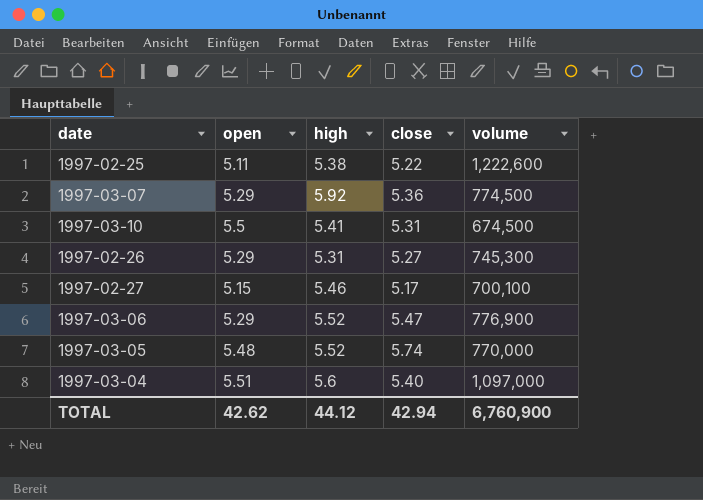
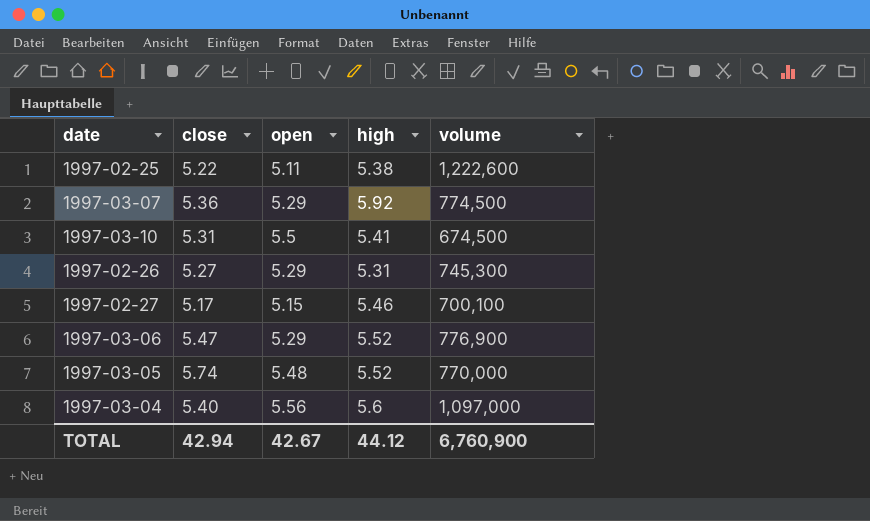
column close | position: 4 -> 2
1997-03-04 | open: 5.51 -> 5.56
TOTAL | open: 42.62 -> 42.67

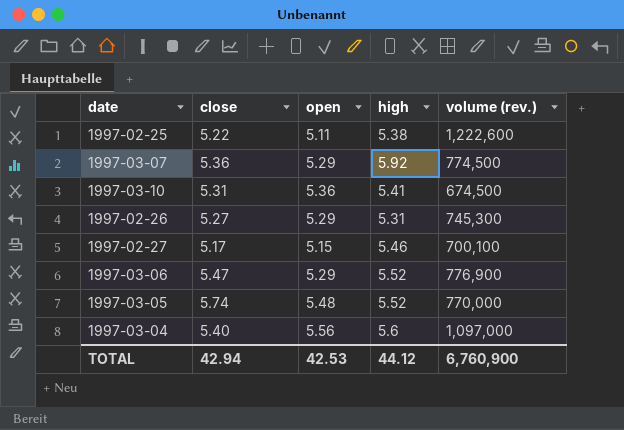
column name: volume -> volume (rev.)
1997-03-10 | open: 5.5 -> 5.36
TOTAL | open: 42.67 -> 42.53

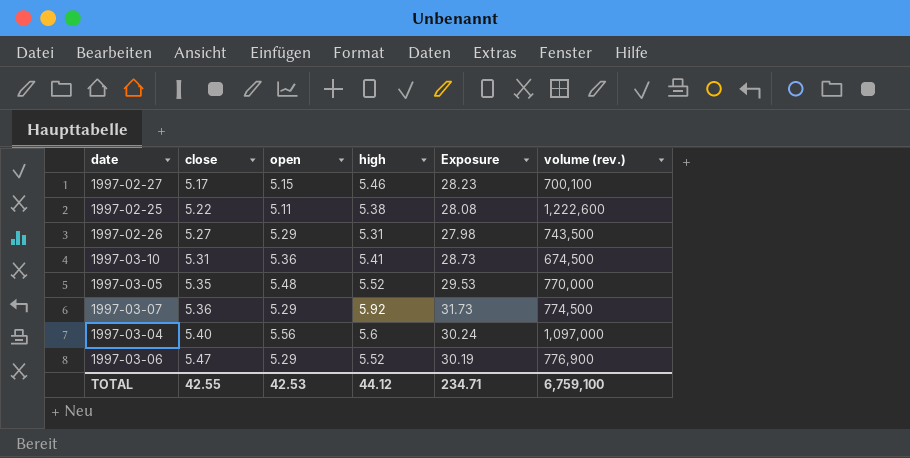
row order: none -> close ascending
column Exposure | formula: none -> [close] * [high]
1997-02-26 | volume (rev.): 745,300 -> 743,500
1997-03-05 | close: 5.74 -> 5.35
TOTAL | close: 42.94 -> 42.55
TOTAL | volume (rev.): 6,760,900 -> 6,759,100

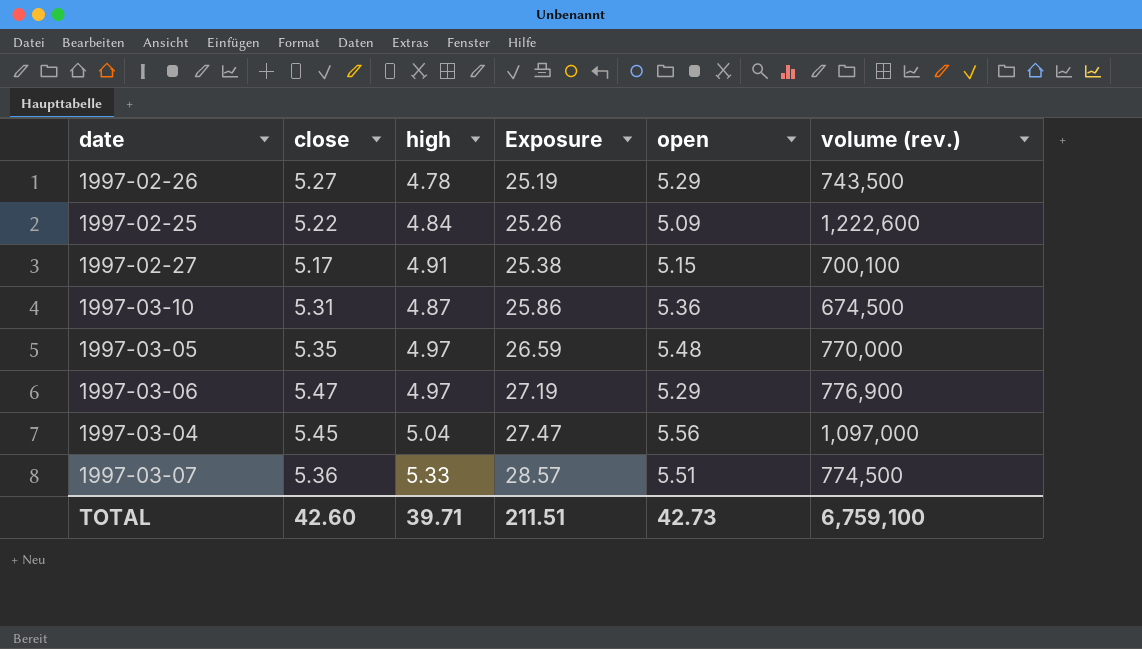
row order: close ascending -> Exposure ascending
column open | position: 3 -> 5
1997-02-26 | high: 5.31 -> 4.78
1997-02-26 | Exposure: 27.98 -> 25.19
1997-02-25 | high: 5.38 -> 4.84
1997-02-25 | Exposure: 28.08 -> 25.26
1997-02-25 | open: 5.11 -> 5.09
1997-02-27 | high: 5.46 -> 4.91
1997-02-27 | Exposure: 28.23 -> 25.38
1997-03-10 | high: 5.41 -> 4.87
1997-03-10 | Exposure: 28.73 -> 25.86
1997-03-05 | high: 5.52 -> 4.97
1997-03-05 | Exposure: 29.53 -> 26.59
1997-03-06 | high: 5.52 -> 4.97
1997-03-06 | Exposure: 30.19 -> 27.19
1997-03-04 | close: 5.40 -> 5.45
1997-03-04 | high: 5.6 -> 5.04
1997-03-04 | Exposure: 30.24 -> 27.47
1997-03-07 | high: 5.92 -> 5.33
1997-03-07 | Exposure: 31.73 -> 28.57
1997-03-07 | open: 5.29 -> 5.51
TOTAL | close: 42.55 -> 42.60
TOTAL | high: 44.12 -> 39.71
TOTAL | Exposure: 234.71 -> 211.51
TOTAL | open: 42.53 -> 42.73

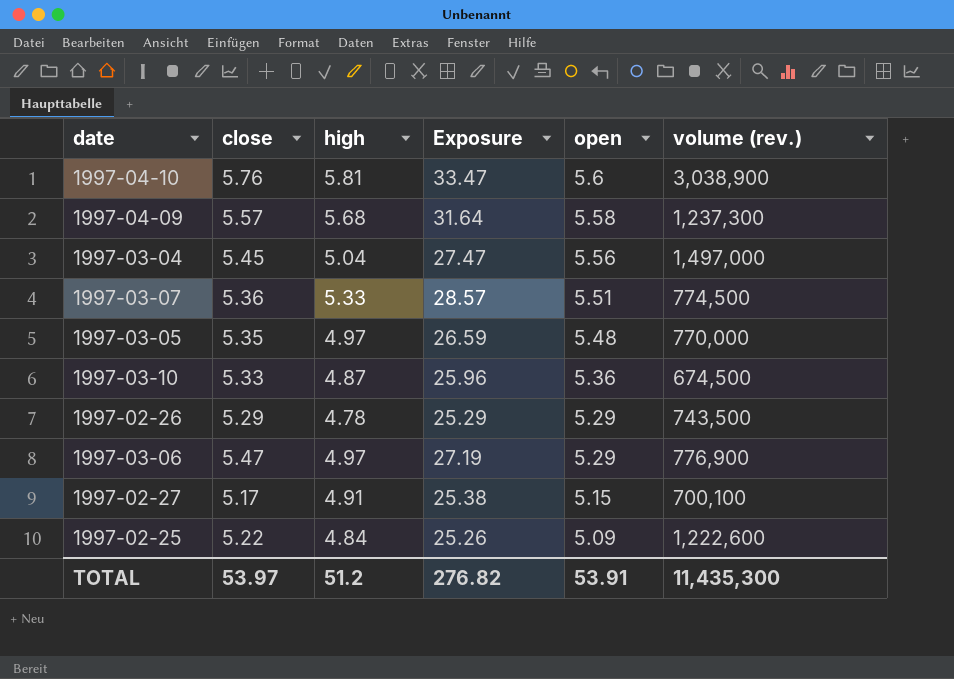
row order: Exposure ascending -> open descending
row 1997-04-10: none -> 5.76 | 5.81 | 33.47 | 5.6 | 3,038,900
row 1997-04-09: none -> 5.57 | 5.68 | 31.64 | 5.58 | 1,237,300
1997-03-04 | volume (rev.): 1,097,000 -> 1,497,000
1997-03-10 | close: 5.31 -> 5.33
1997-03-10 | Exposure: 25.86 -> 25.96
1997-02-26 | close: 5.27 -> 5.29
1997-02-26 | Exposure: 25.19 -> 25.29
TOTAL | close: 42.60 -> 53.97
TOTAL | high: 39.71 -> 51.2
TOTAL | Exposure: 211.51 -> 276.82
TOTAL | open: 42.73 -> 53.91
TOTAL | volume (rev.): 6,759,100 -> 11,435,300

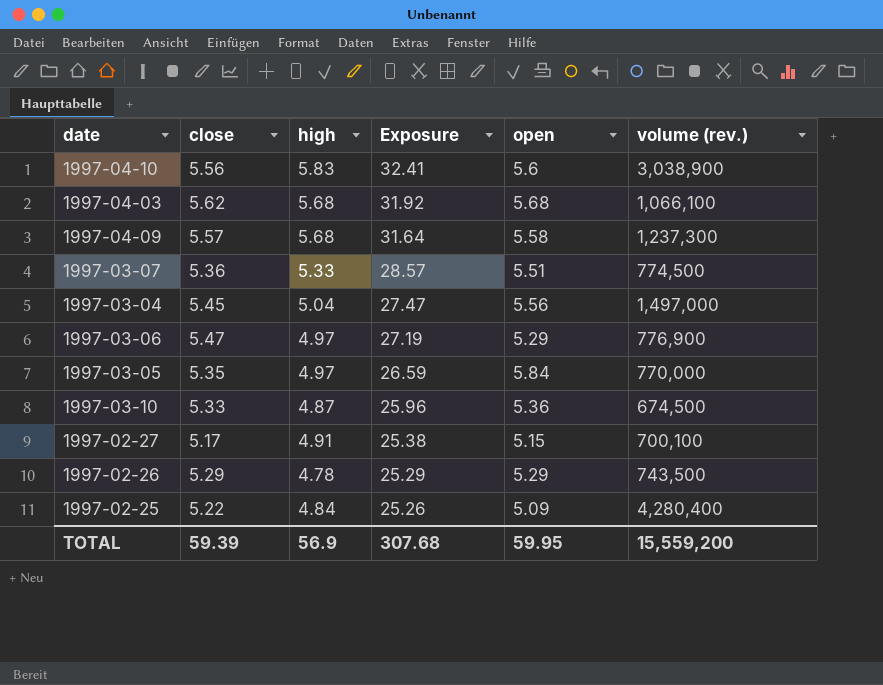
row order: open descending -> Exposure descending
1997-04-10 | close: 5.76 -> 5.56
1997-04-10 | high: 5.81 -> 5.83
1997-04-10 | Exposure: 33.47 -> 32.41
row 1997-04-03: none -> 5.62 | 5.68 | 31.92 | 5.68 | 1,066,100
1997-03-05 | open: 5.48 -> 5.84
1997-02-25 | volume (rev.): 1,222,600 -> 4,280,400
TOTAL | close: 53.97 -> 59.39
TOTAL | high: 51.2 -> 56.9
TOTAL | Exposure: 276.82 -> 307.68
TOTAL | open: 53.91 -> 59.95
TOTAL | volume (rev.): 11,435,300 -> 15,559,200

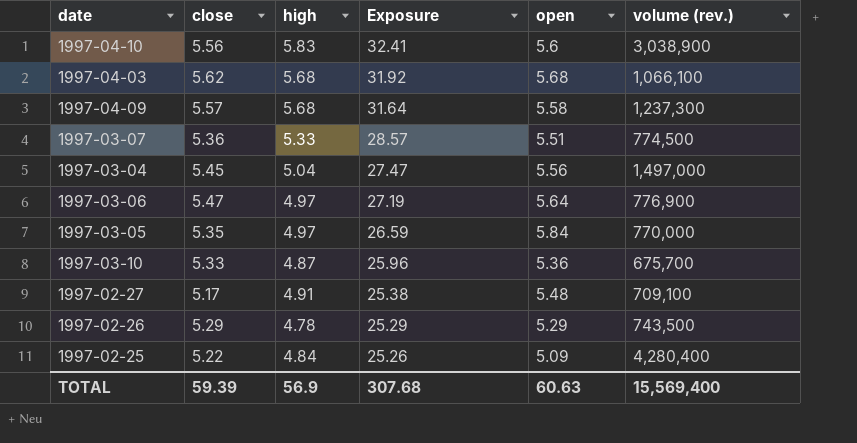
1997-03-06 | open: 5.29 -> 5.64
1997-03-10 | volume (rev.): 674,500 -> 675,700
1997-02-27 | open: 5.15 -> 5.48
1997-02-27 | volume (rev.): 700,100 -> 709,100
TOTAL | open: 59.95 -> 60.63
TOTAL | volume (rev.): 15,559,200 -> 15,569,400

